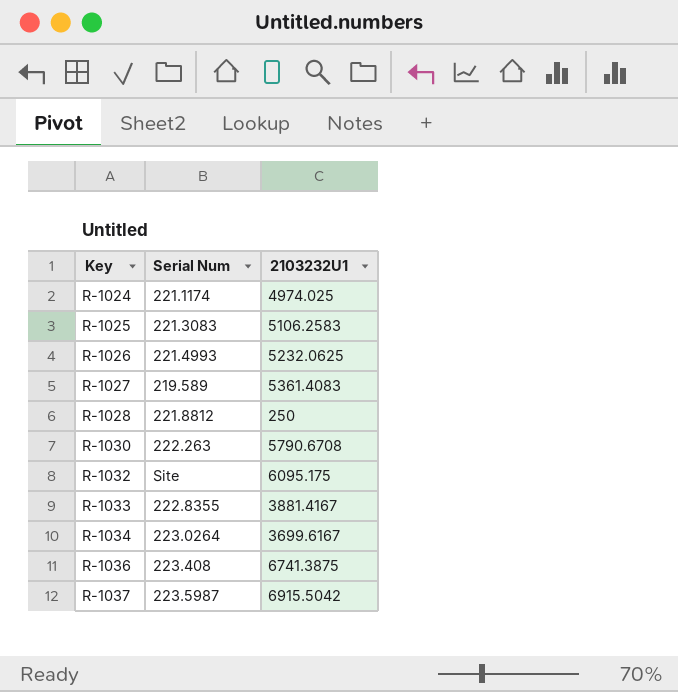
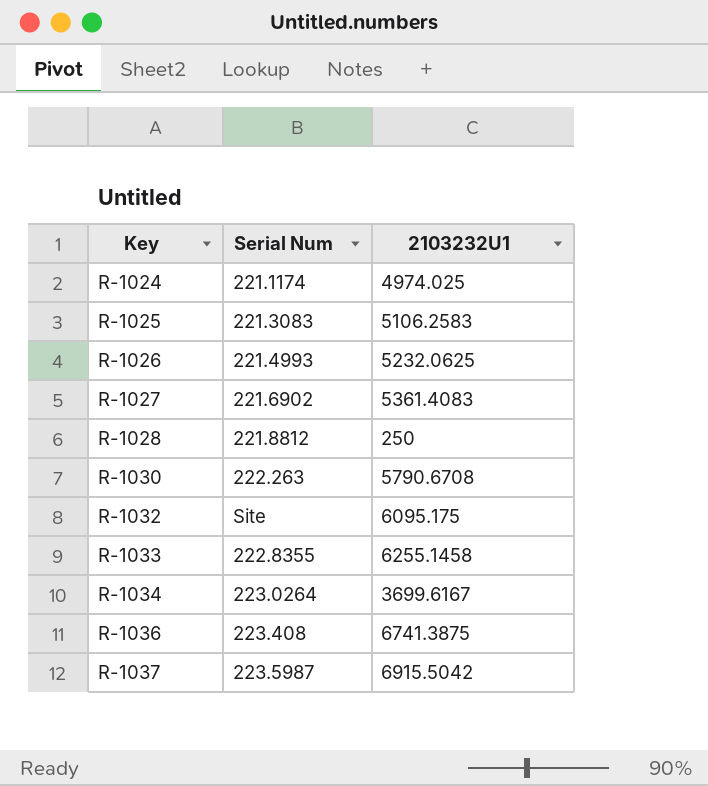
R-1027 | Serial Num: 219.589 -> 221.6902
R-1033 | 2103232U1: 3881.4167 -> 6255.1458

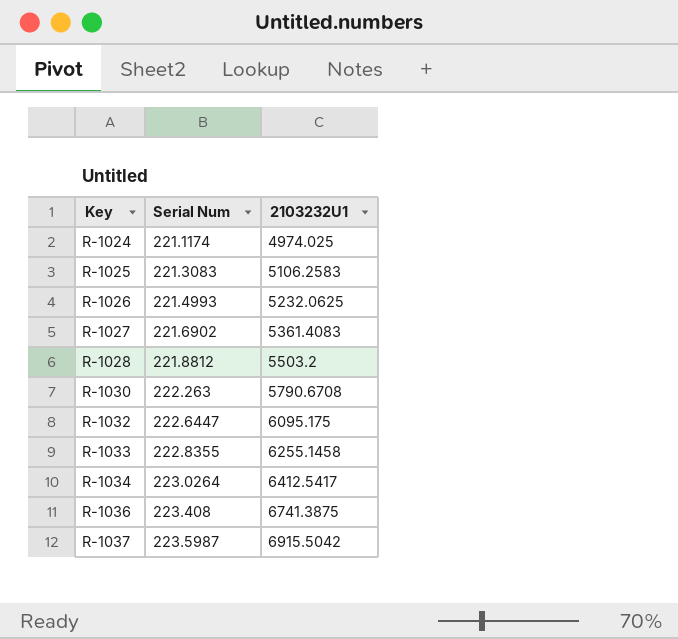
R-1028 | 2103232U1: 250 -> 5503.2
R-1032 | Serial Num: Site -> 222.6447
R-1034 | 2103232U1: 3699.6167 -> 6412.5417

